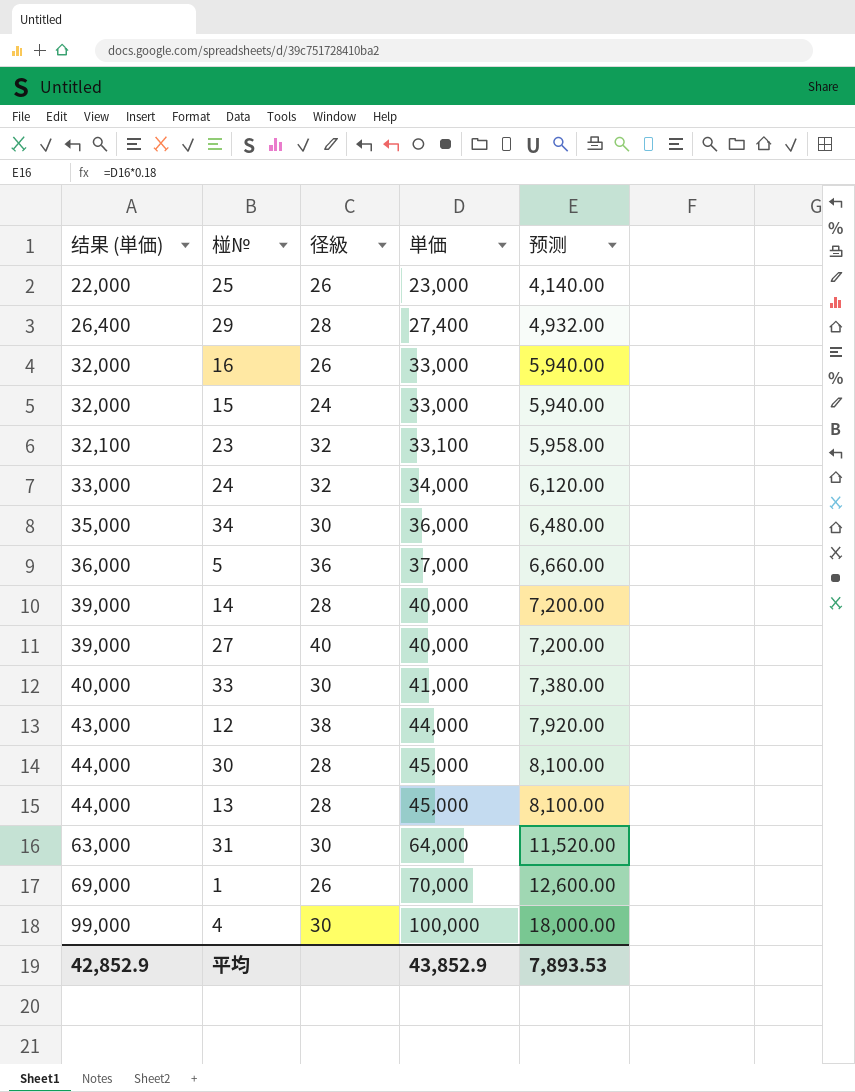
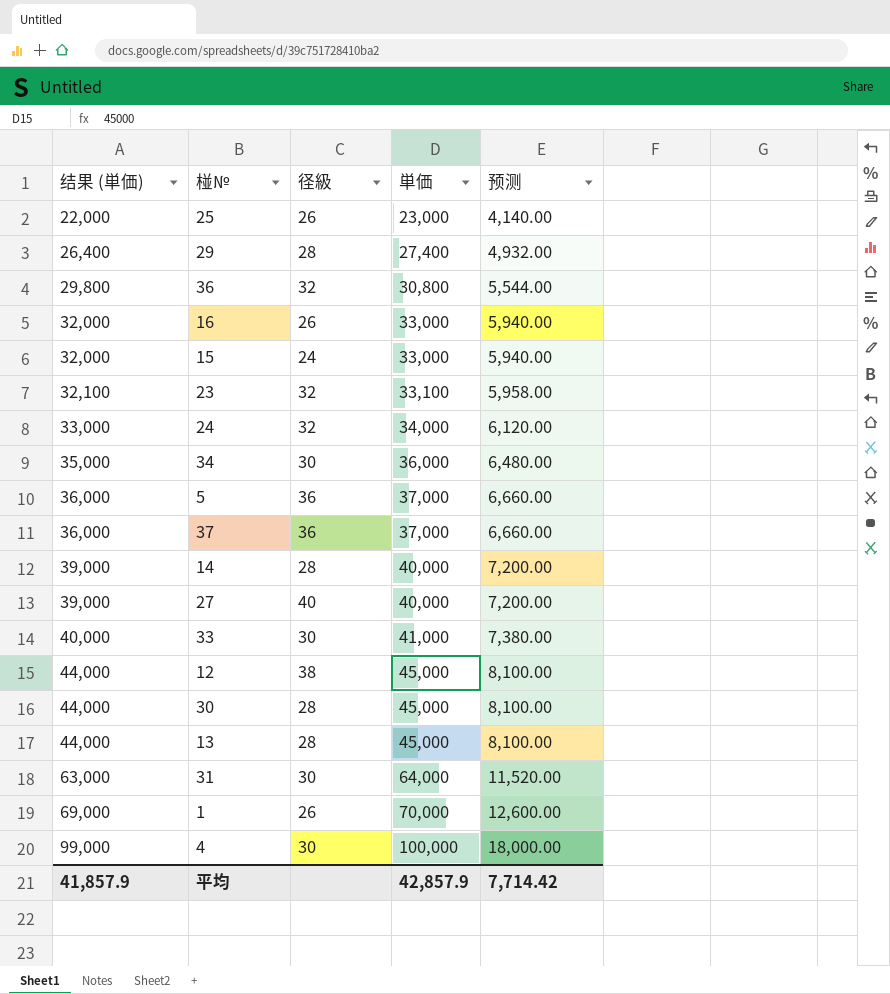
row 36: none -> 29,800 | 32 | 30,800 | 5,544.00
row 37: none -> 36,000 | 36 | 37,000 | 6,660.00
12 | 结果 (単価): 43,000 -> 44,000
12 | 単価: 44,000 -> 45,000
12 | 预测: 7,920.00 -> 8,100.00
平均 | 结果 (単価): 42,852.9 -> 41,857.9
平均 | 単価: 43,852.9 -> 42,857.9
平均 | 预测: 7,893.53 -> 7,714.42

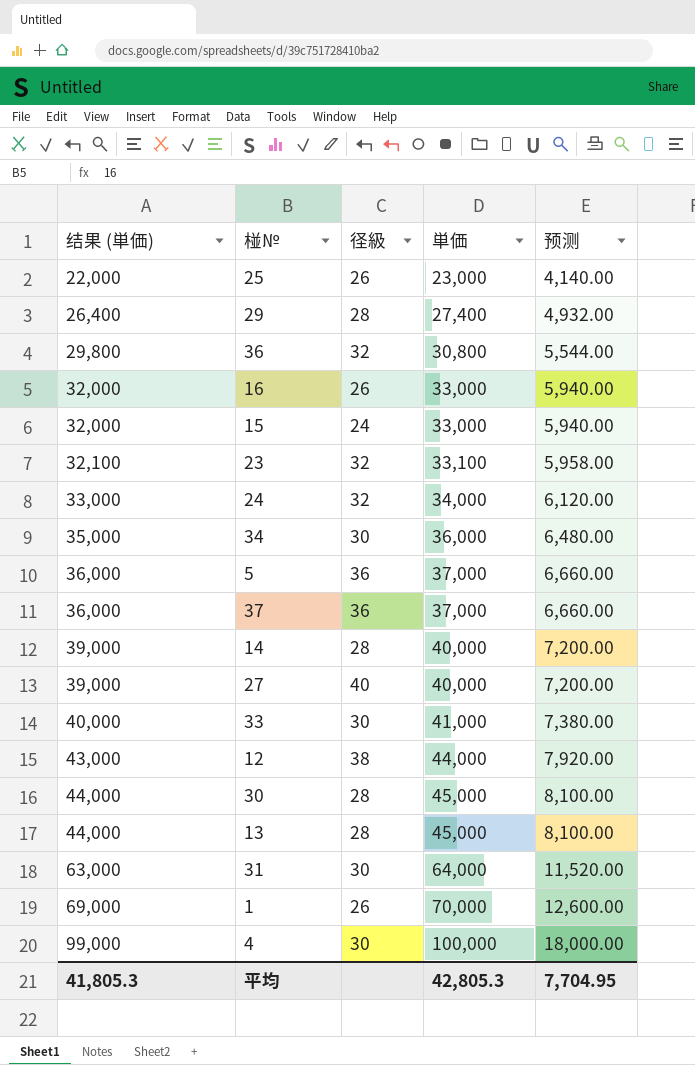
12 | 结果 (単価): 44,000 -> 43,000
12 | 単価: 45,000 -> 44,000
12 | 预测: 8,100.00 -> 7,920.00
平均 | 结果 (単価): 41,857.9 -> 41,805.3
平均 | 単価: 42,857.9 -> 42,805.3
平均 | 预测: 7,714.42 -> 7,704.95

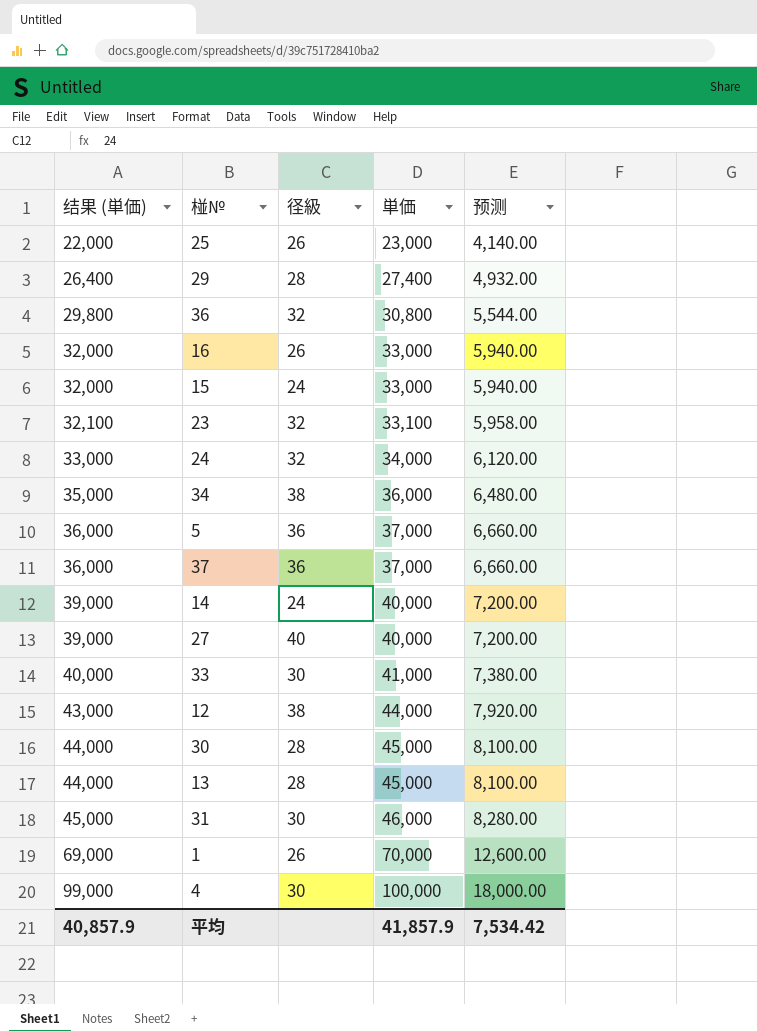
34 | 径級: 30 -> 38
14 | 径級: 28 -> 24
31 | 结果 (単価): 63,000 -> 45,000
31 | 単価: 64,000 -> 46,000
31 | 预测: 11,520.00 -> 8,280.00
平均 | 结果 (単価): 41,805.3 -> 40,857.9
平均 | 単価: 42,805.3 -> 41,857.9
平均 | 预测: 7,704.95 -> 7,534.42

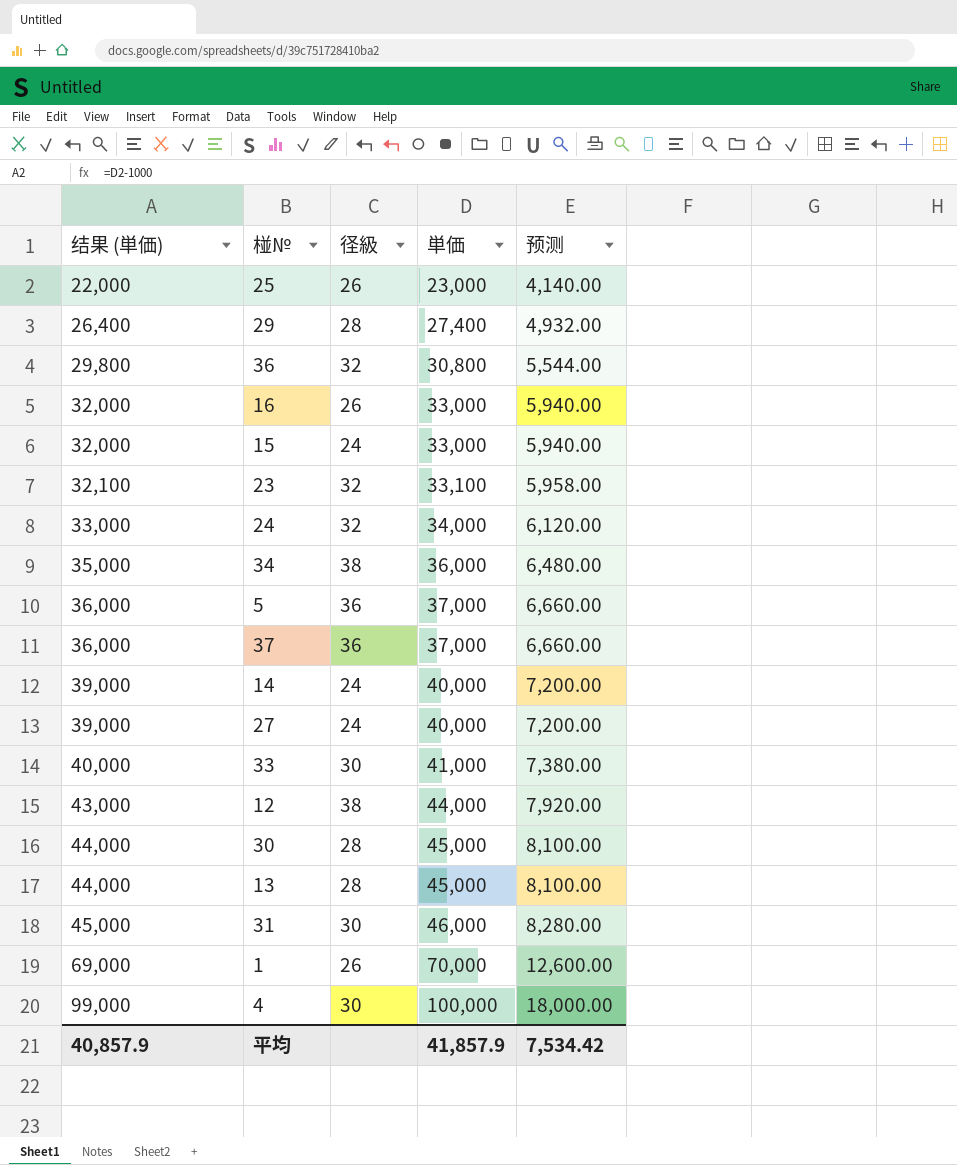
27 | 径級: 40 -> 24

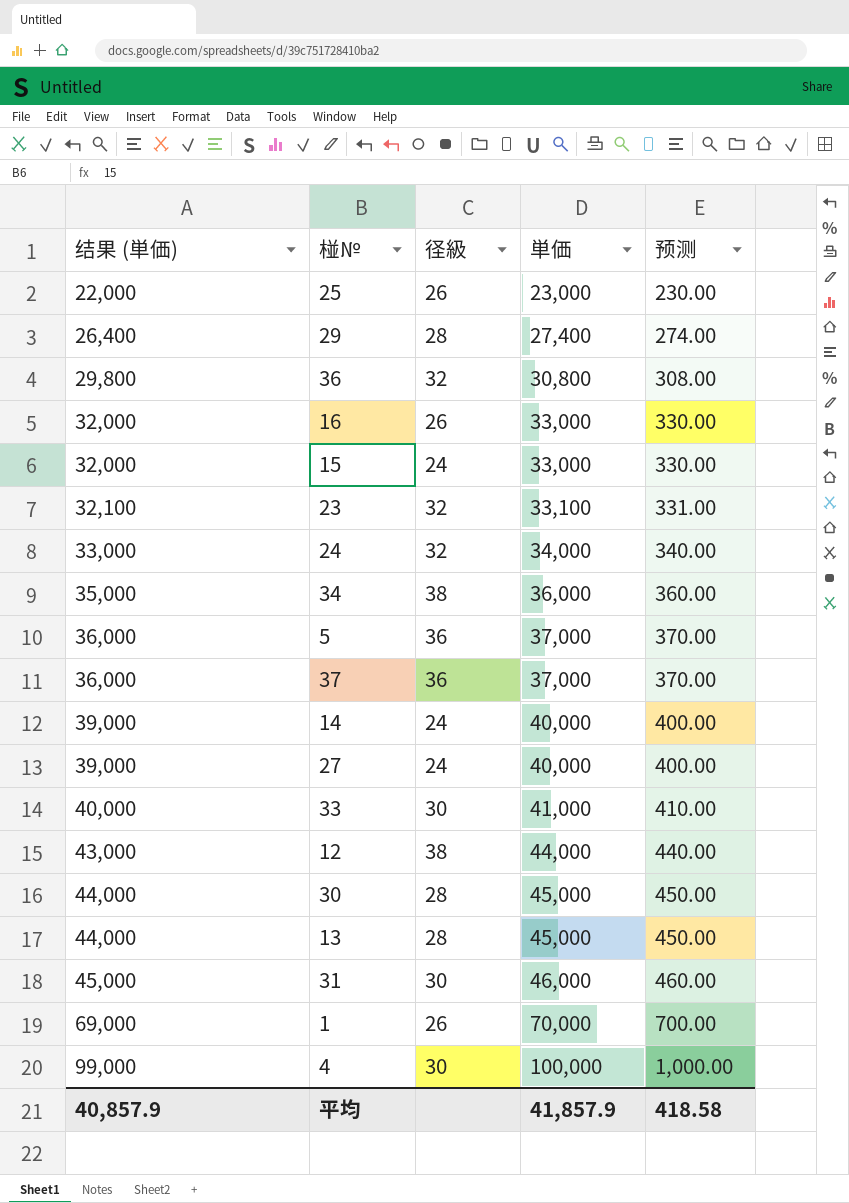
column 预测 | formula: [単価] * 0.18 -> [単価] * 0.01
平均 | 预测: 7,534.42 -> 418.58

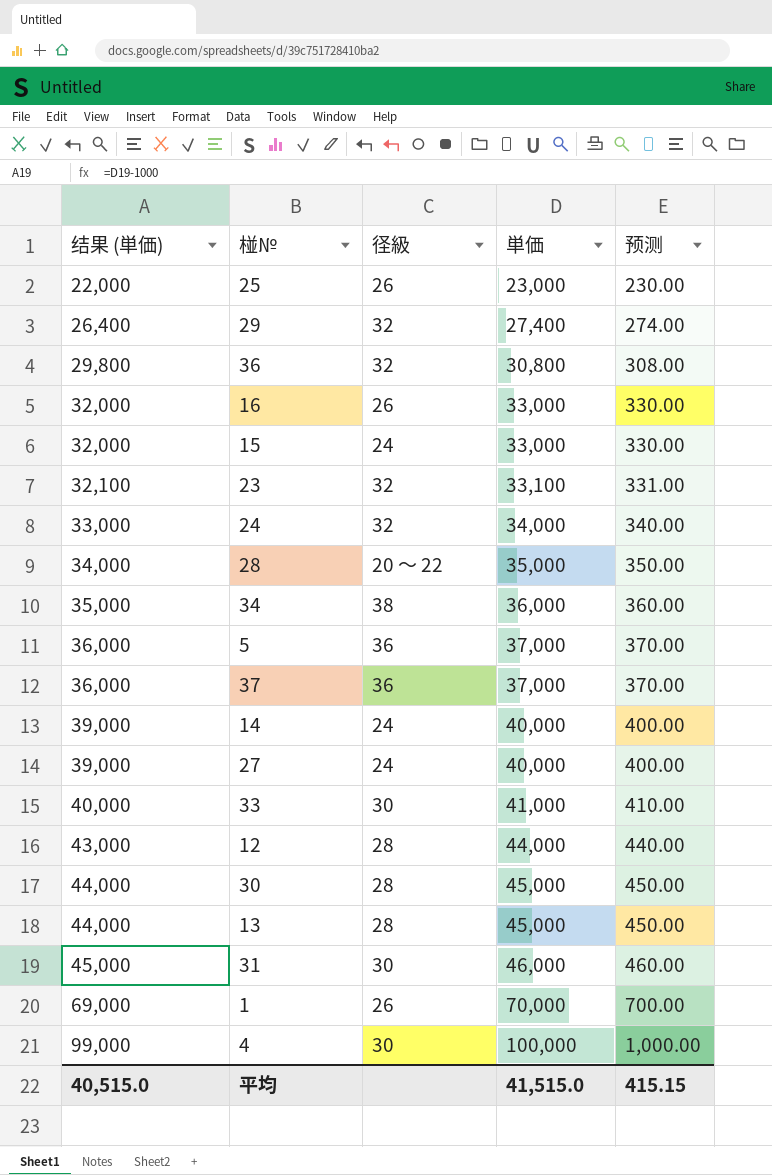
29 | 径級: 28 -> 32
row 28: none -> 34,000 | 20 ～ 22 | 35,000 | 350.00
12 | 径級: 38 -> 28
平均 | 结果 (単価): 40,857.9 -> 40,515.0
平均 | 単価: 41,857.9 -> 41,515.0
平均 | 预测: 418.58 -> 415.15

